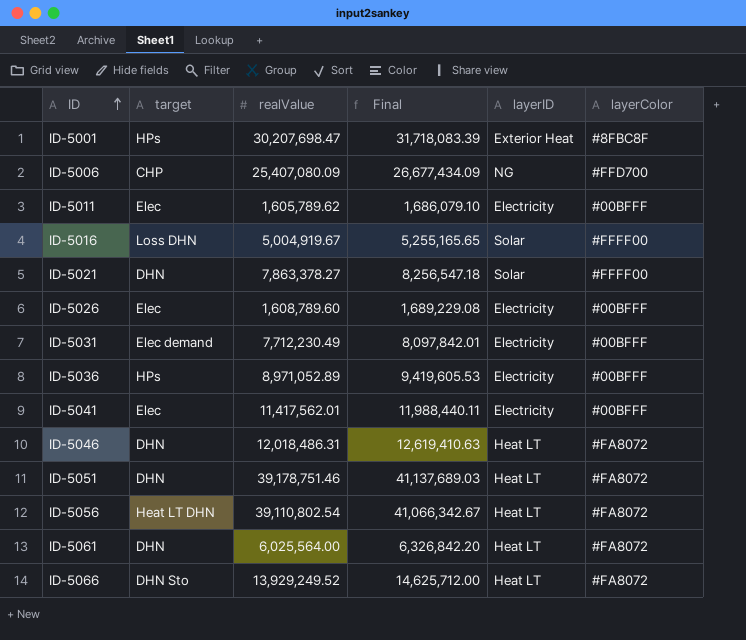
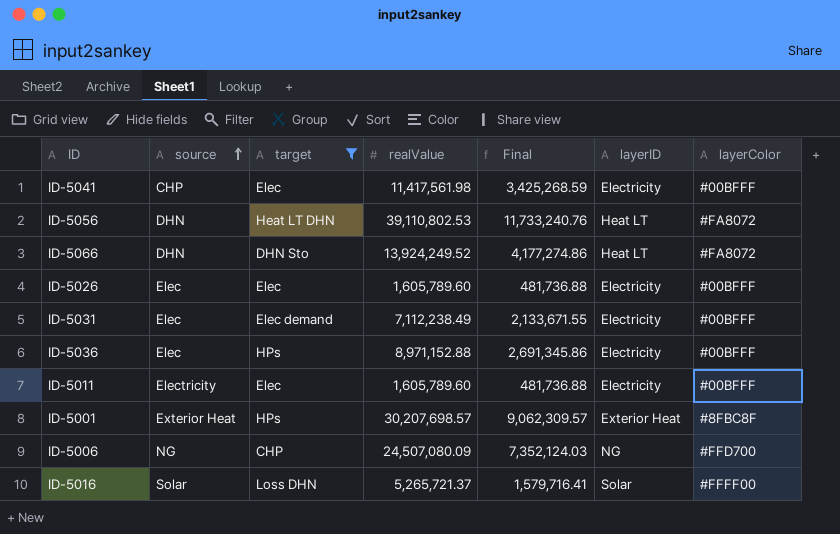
filter: none -> target != DHN
row order: ID ascending -> source ascending
column source | position: none -> 2
column Final | formula: [realValue] * 1.05 -> [realValue] * 0.3
ID-5041 | realValue: 11,417,562.01 -> 11,417,561.98
ID-5056 | realValue: 39,110,802.54 -> 39,110,802.53
ID-5066 | realValue: 13,929,249.52 -> 13,924,249.52
ID-5026 | realValue: 1,608,789.60 -> 1,605,789.60
ID-5031 | realValue: 7,712,230.49 -> 7,112,238.49
ID-5036 | realValue: 8,971,052.89 -> 8,971,152.88
ID-5011 | realValue: 1,605,789.62 -> 1,605,789.60
ID-5001 | realValue: 30,207,698.47 -> 30,207,698.57
ID-5006 | realValue: 25,407,080.09 -> 24,507,080.09
ID-5016 | realValue: 5,004,919.67 -> 5,265,721.37

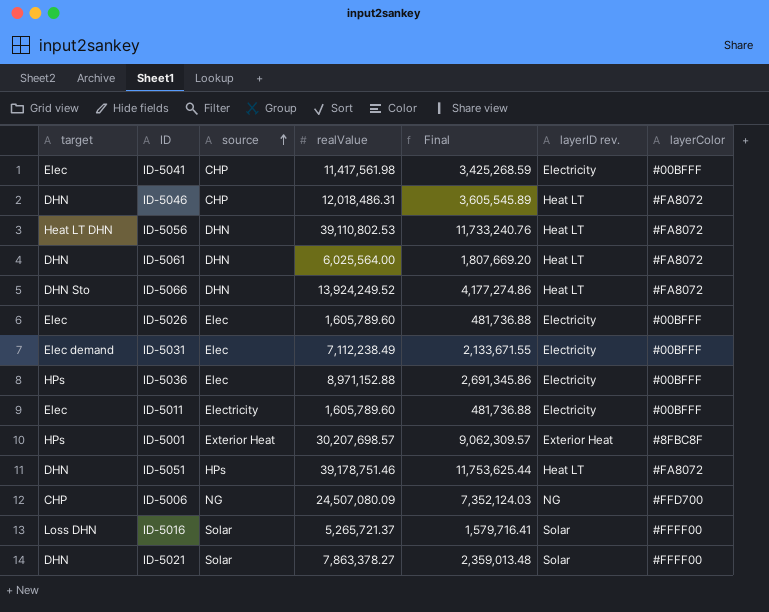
filter: target != DHN -> none
column target | position: 3 -> 1
column name: layerID -> layerID rev.

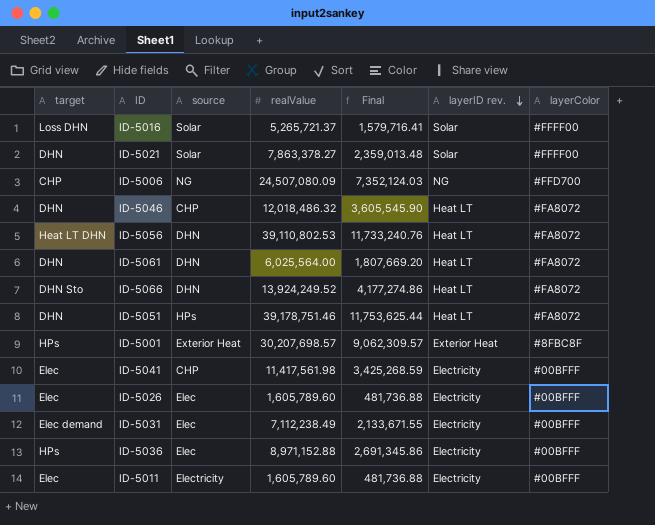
row order: source ascending -> layerID rev. descending
ID-5046 | realValue: 12,018,486.31 -> 12,018,486.32
ID-5046 | Final: 3,605,545.89 -> 3,605,545.90

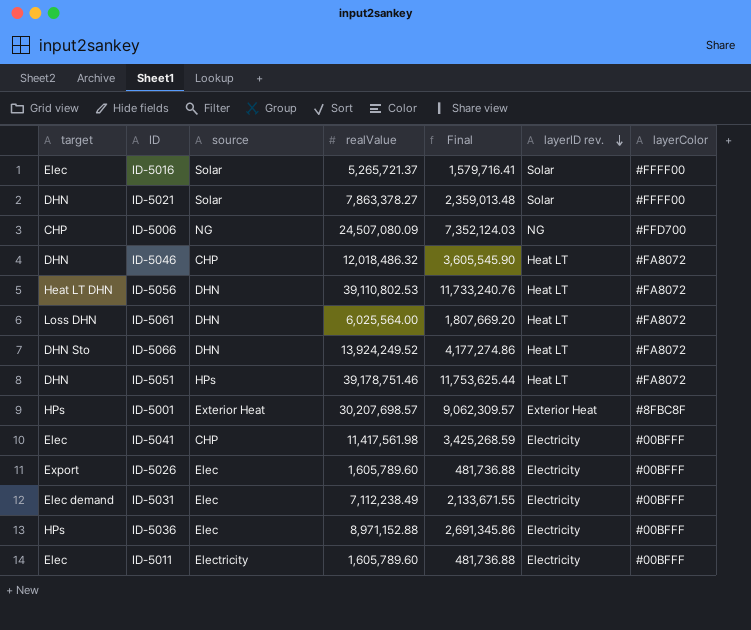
ID-5016 | target: Loss DHN -> Elec
ID-5061 | target: DHN -> Loss DHN
ID-5026 | target: Elec -> Export

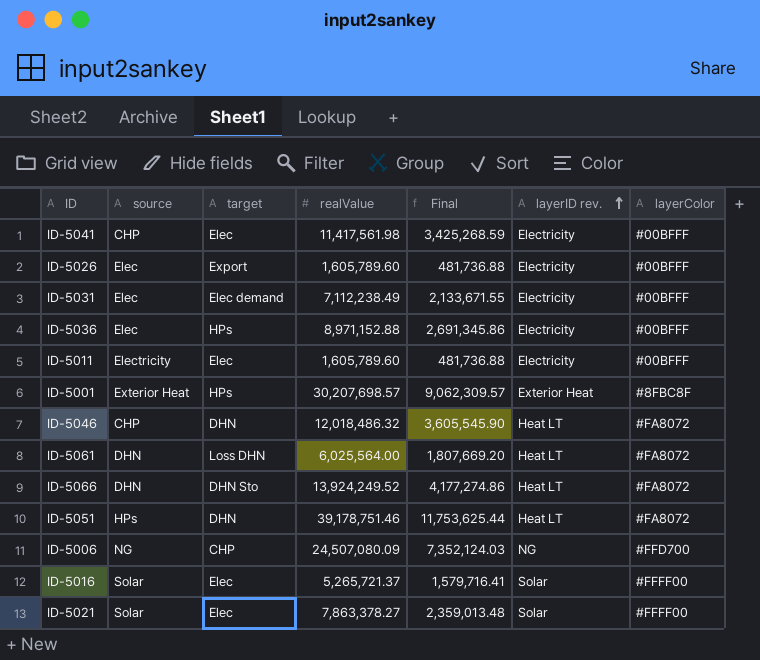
row order: layerID rev. descending -> layerID rev. ascending
column target | position: 1 -> 3
row ID-5056: Heat LT DHN | DHN | 39,110,802.53 | 11,733,240.76 | Heat LT | #FA8072 -> none
ID-5021 | target: DHN -> Elec

